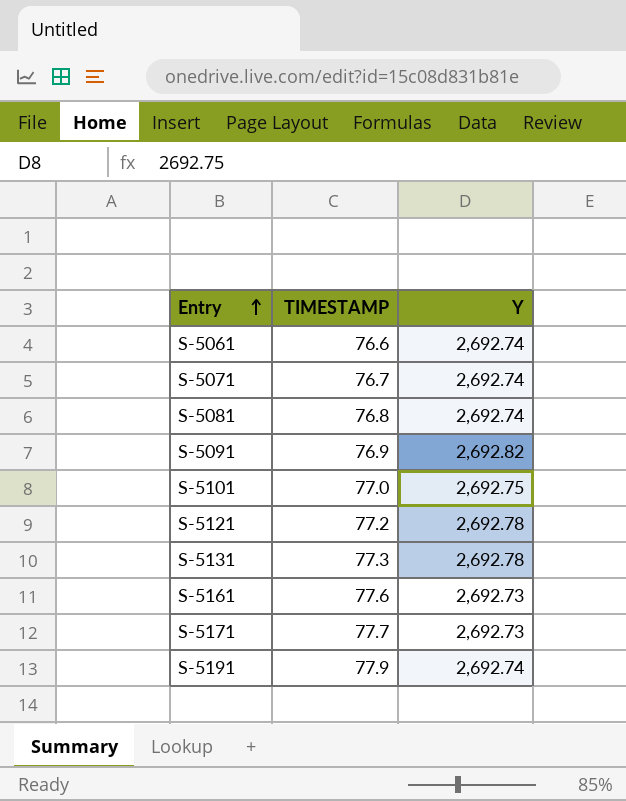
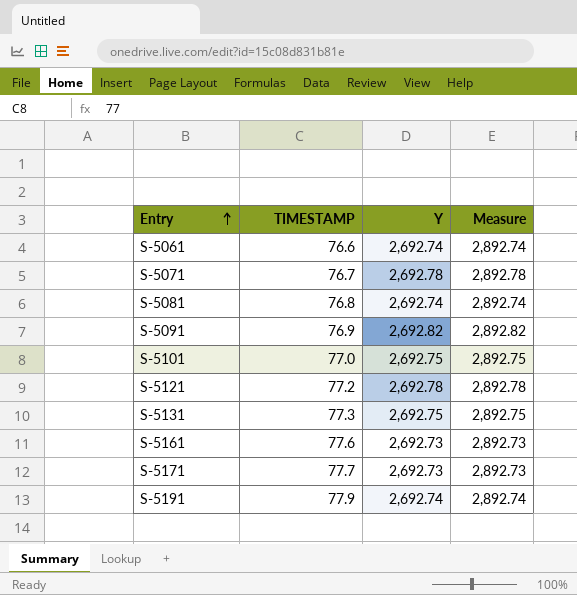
column Measure | formula: none -> [Y] + 200
S-5071 | Y: 2,692.74 -> 2,692.78
S-5131 | Y: 2,692.78 -> 2,692.75

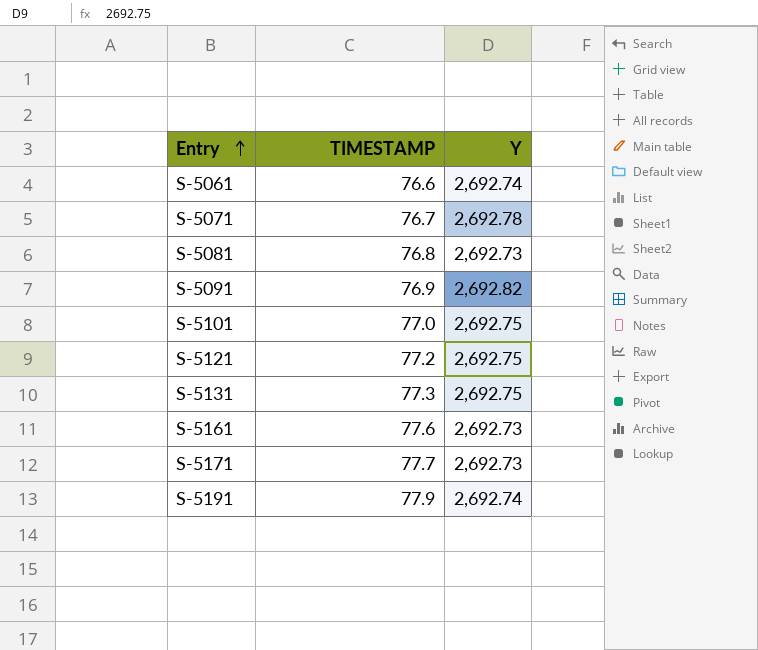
column Measure | formula: [Y] + 200 -> none
S-5081 | Y: 2,692.74 -> 2,692.73
S-5121 | Y: 2,692.78 -> 2,692.75

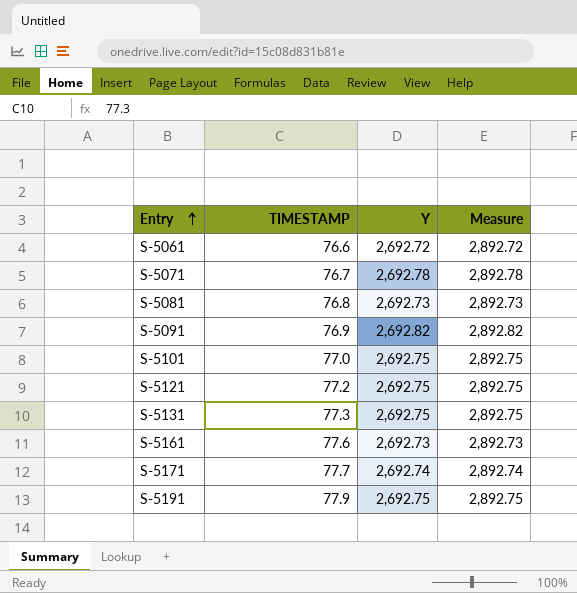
column Measure | formula: none -> [Y] + 200
S-5061 | Y: 2,692.74 -> 2,692.72
S-5171 | Y: 2,692.73 -> 2,692.74
S-5191 | Y: 2,692.74 -> 2,692.75

